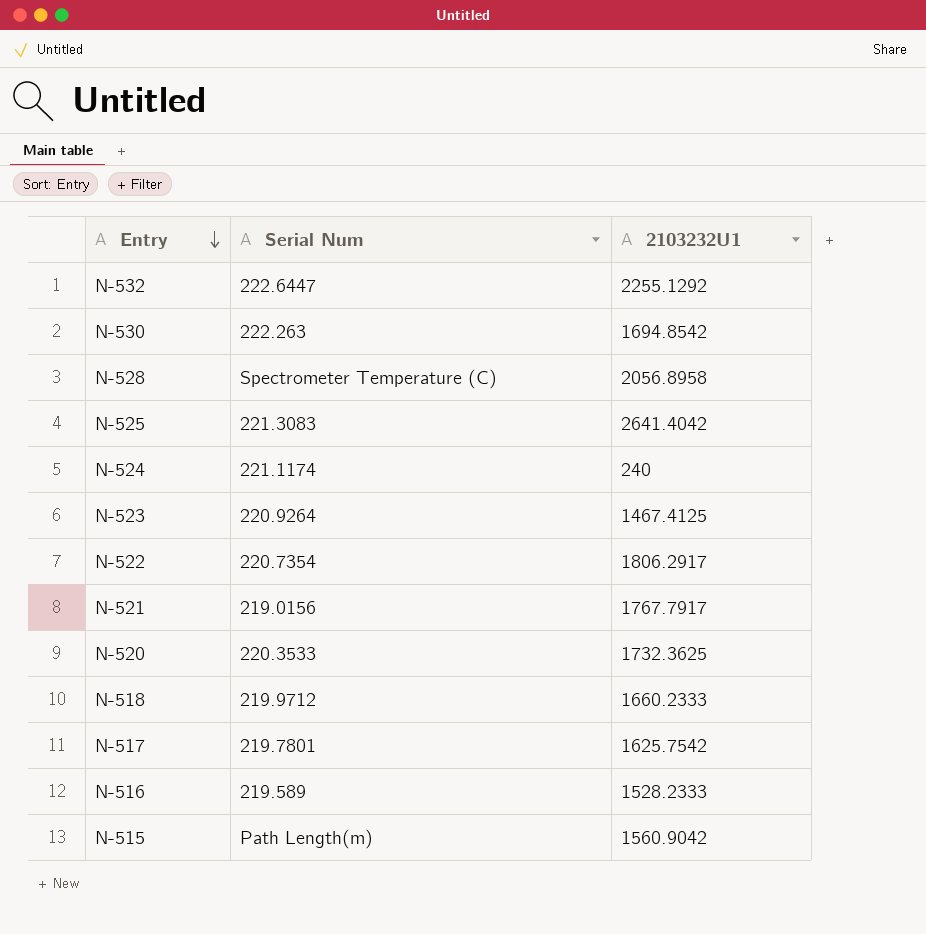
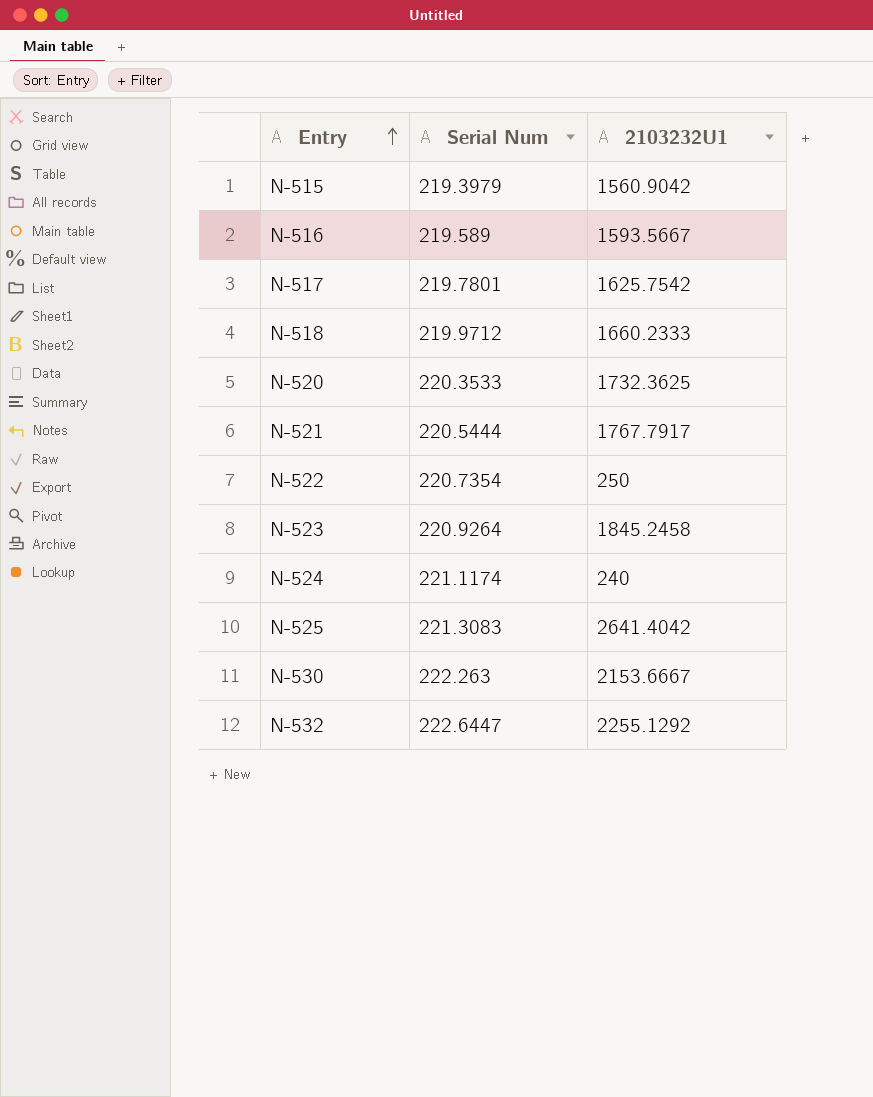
row order: Entry descending -> Entry ascending
row N-528: Spectrometer Temperature (C) | 2056.8958 -> none
N-515 | Serial Num: Path Length(m) -> 219.3979
N-516 | 2103232U1: 1528.2333 -> 1593.5667
N-521 | Serial Num: 219.0156 -> 220.5444
N-522 | 2103232U1: 1806.2917 -> 250
N-523 | 2103232U1: 1467.4125 -> 1845.2458
N-530 | 2103232U1: 1694.8542 -> 2153.6667

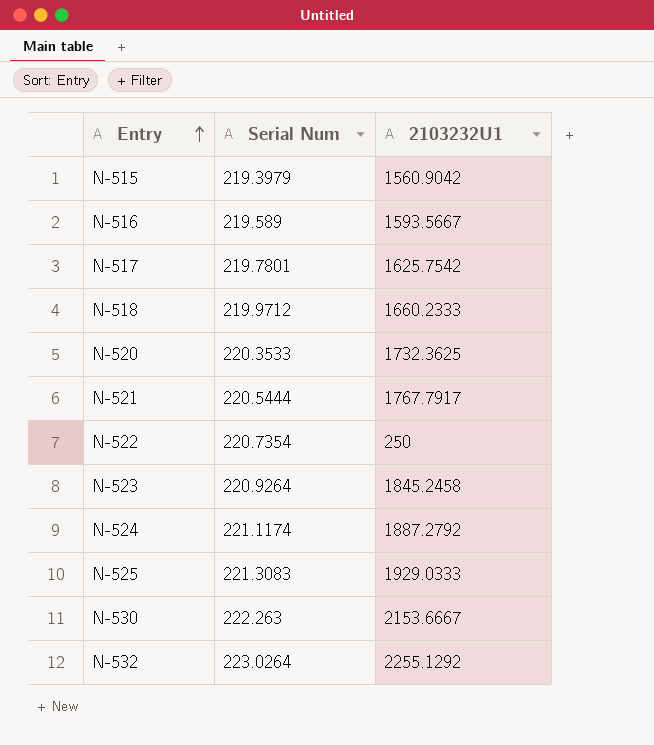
N-524 | 2103232U1: 240 -> 1887.2792
N-525 | 2103232U1: 2641.4042 -> 1929.0333
N-532 | Serial Num: 222.6447 -> 223.0264

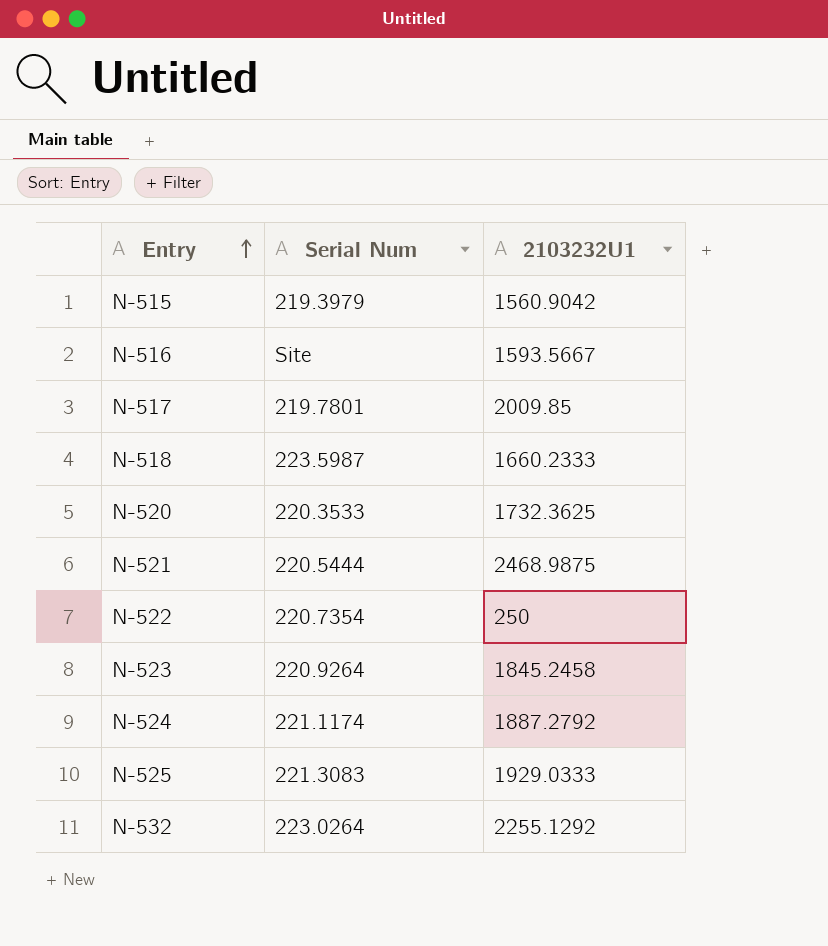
row N-530: 222.263 | 2153.6667 -> none
N-516 | Serial Num: 219.589 -> Site
N-517 | 2103232U1: 1625.7542 -> 2009.85
N-518 | Serial Num: 219.9712 -> 223.5987
N-521 | 2103232U1: 1767.7917 -> 2468.9875

